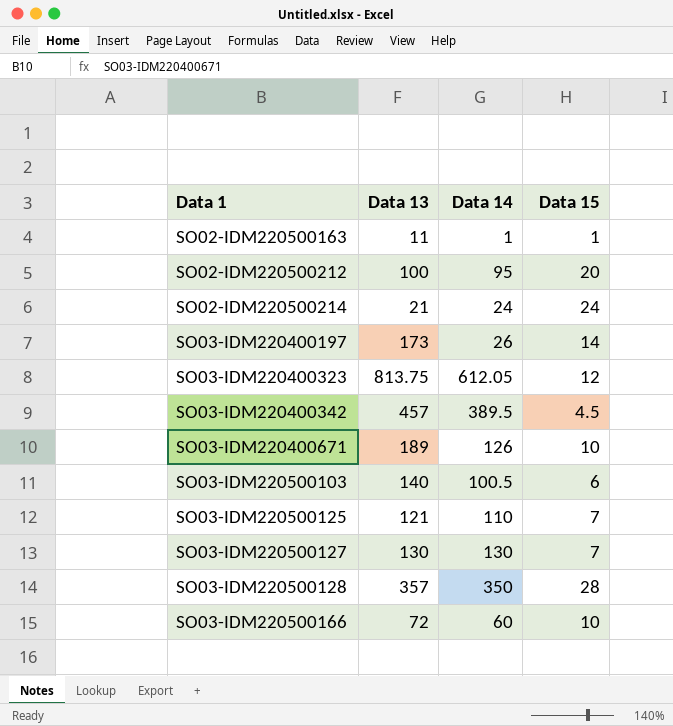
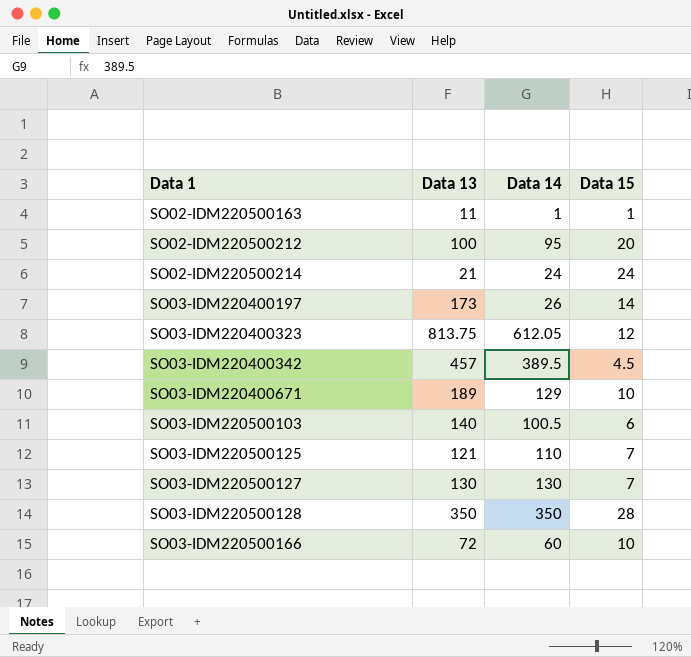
SO03-IDM220400671 | Data 14: 126 -> 129
SO03-IDM220500128 | Data 13: 357 -> 350

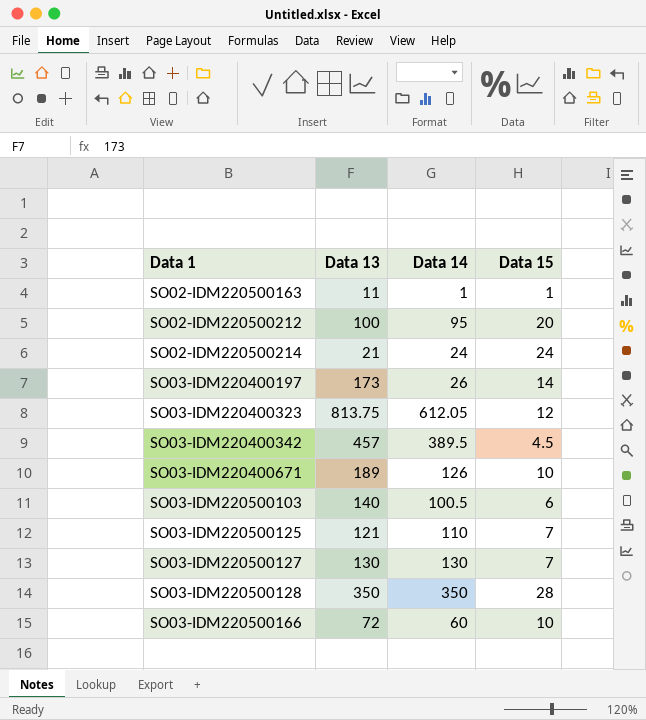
SO03-IDM220400671 | Data 14: 129 -> 126

